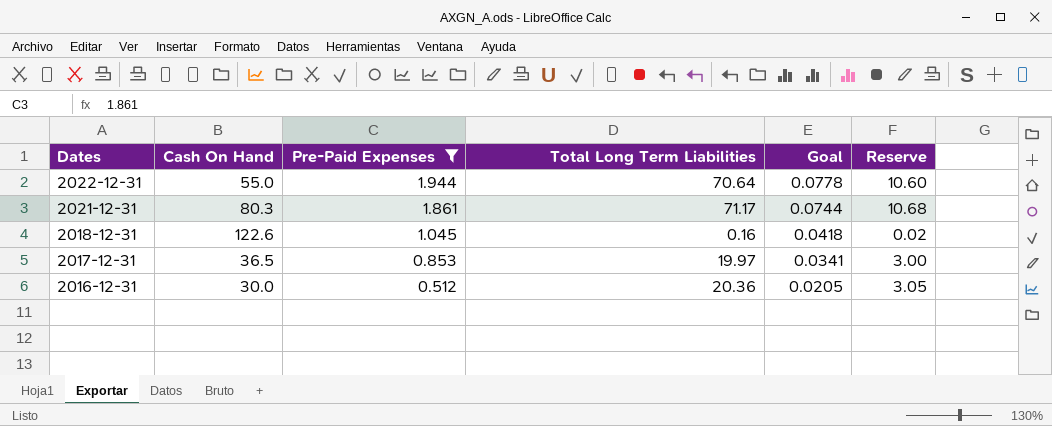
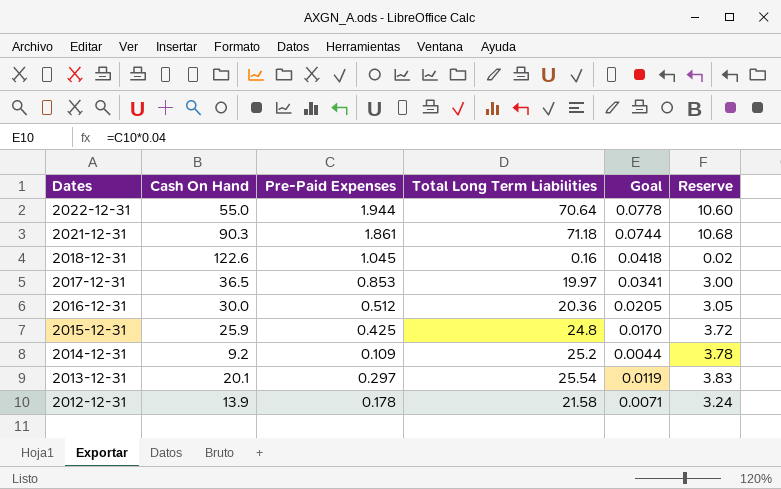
filter: Pre-Paid Expenses >= 0.512 -> none
2021-12-31 | Cash On Hand: 80.3 -> 90.3
2021-12-31 | Total Long Term Liabilities: 71.17 -> 71.18

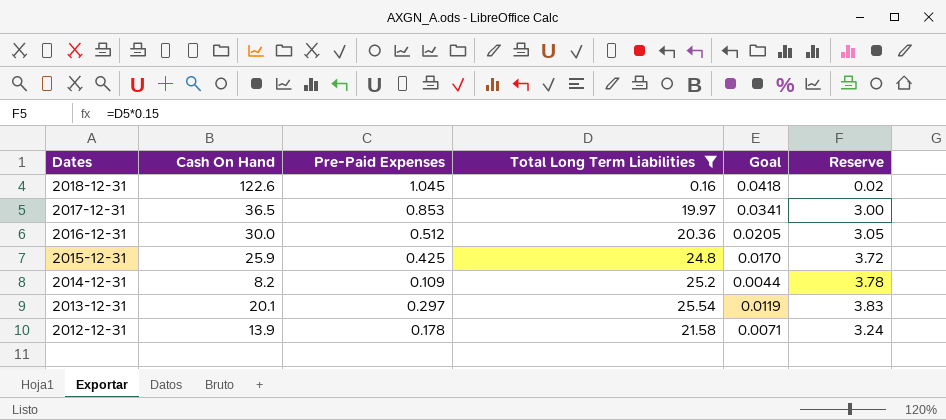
filter: none -> Total Long Term Liabilities <= 25.54
2014-12-31 | Cash On Hand: 9.2 -> 8.2

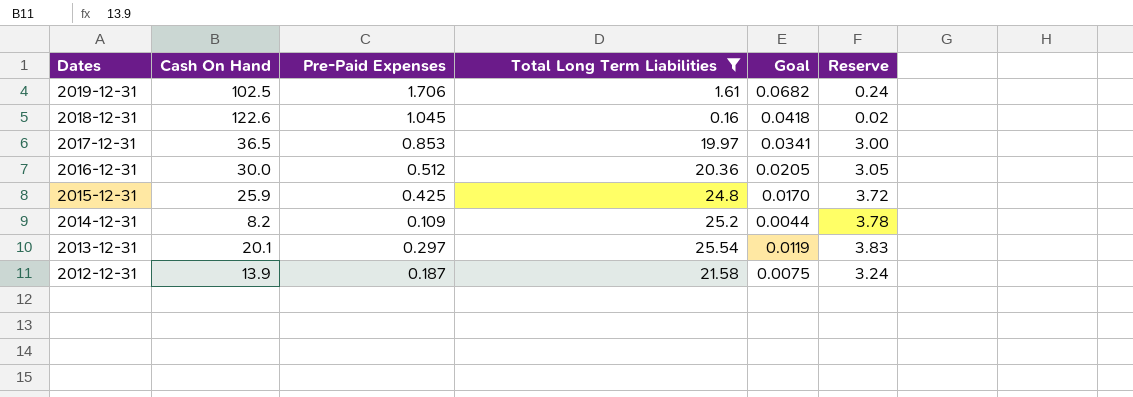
row 2019-12-31: none -> 102.5 | 1.706 | 1.61 | 0.0682 | 0.24
2012-12-31 | Pre-Paid Expenses: 0.178 -> 0.187
2012-12-31 | Goal: 0.0071 -> 0.0075

